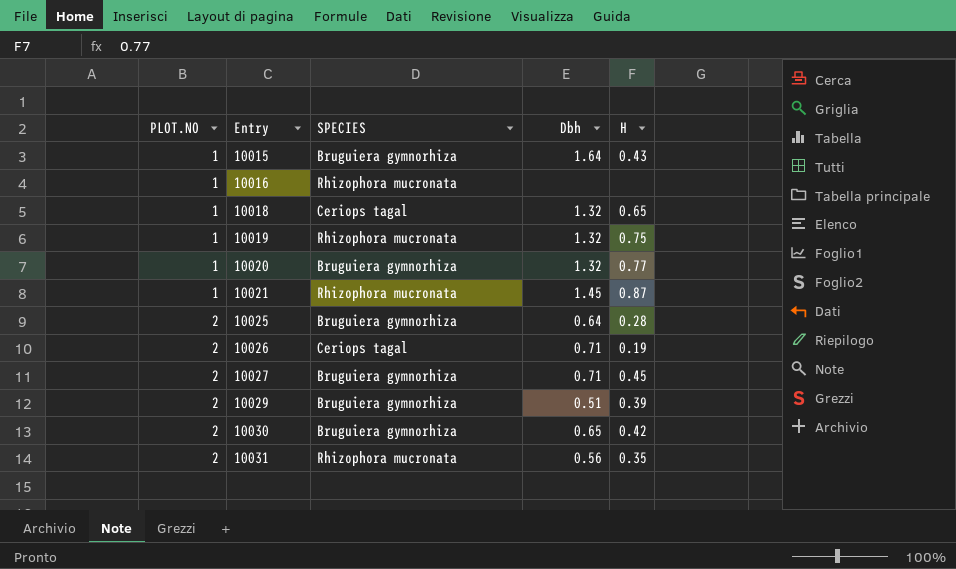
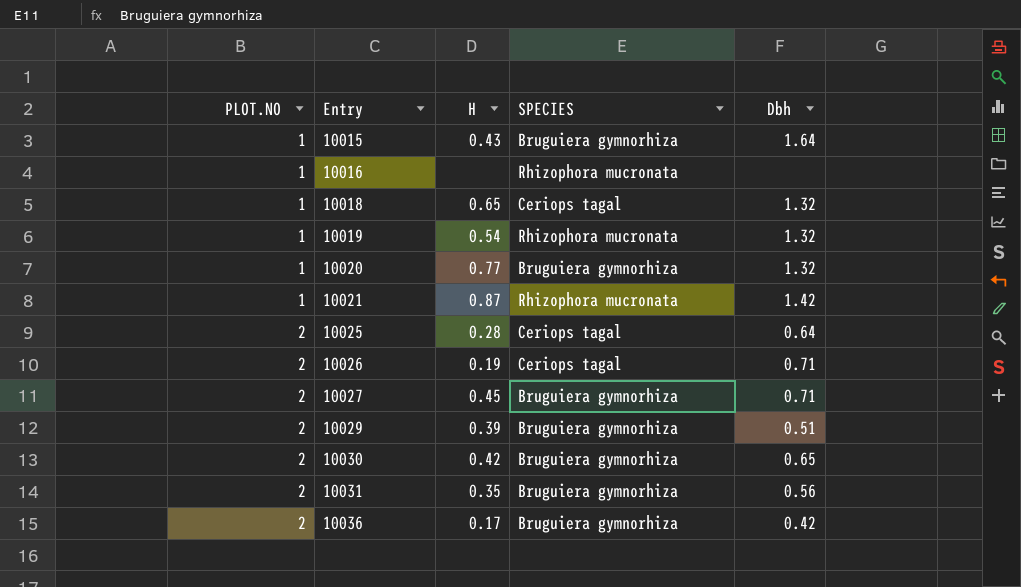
column H | position: 5 -> 3
10019 | H: 0.75 -> 0.54
10021 | Dbh: 1.45 -> 1.42
10025 | SPECIES: Bruguiera gymnorhiza -> Ceriops tagal
10031 | SPECIES: Rhizophora mucronata -> Bruguiera gymnorhiza
row 10036: none -> 2 | 0.17 | Bruguiera gymnorhiza | 0.42

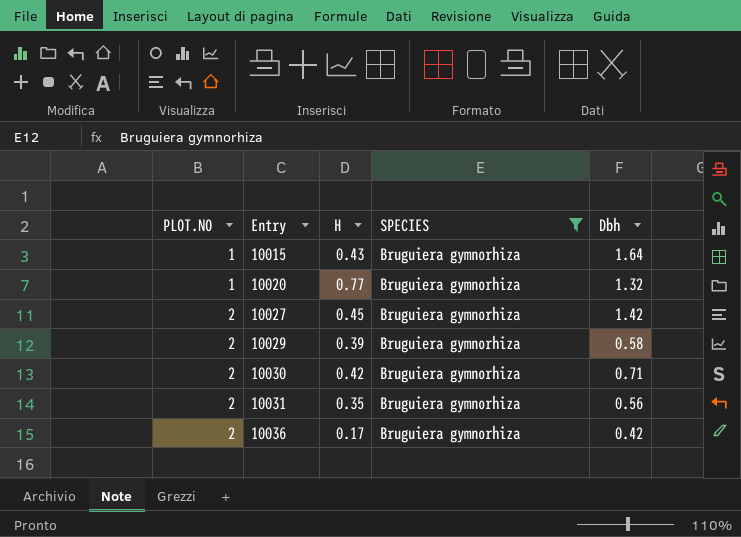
filter: none -> SPECIES = Bruguiera gymnorhiza
10027 | Dbh: 0.71 -> 1.42
10029 | Dbh: 0.51 -> 0.58
10030 | Dbh: 0.65 -> 0.71

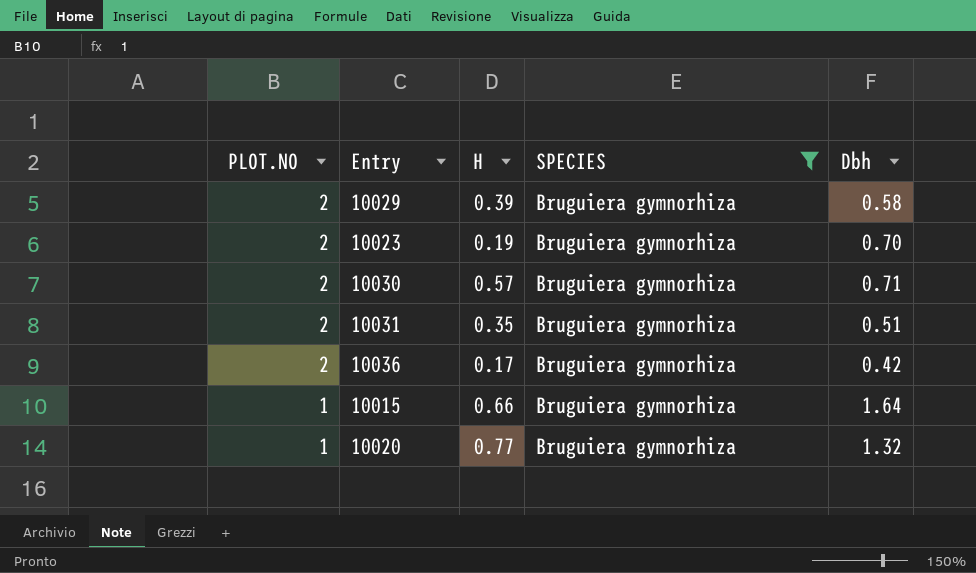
row order: PLOT.NO ascending -> PLOT.NO descending
row 10027: 2 | 0.45 | Bruguiera gymnorhiza | 1.42 -> none
row 10023: none -> 2 | 0.19 | Bruguiera gymnorhiza | 0.70
10030 | H: 0.42 -> 0.57
10031 | Dbh: 0.56 -> 0.51
10015 | H: 0.43 -> 0.66

